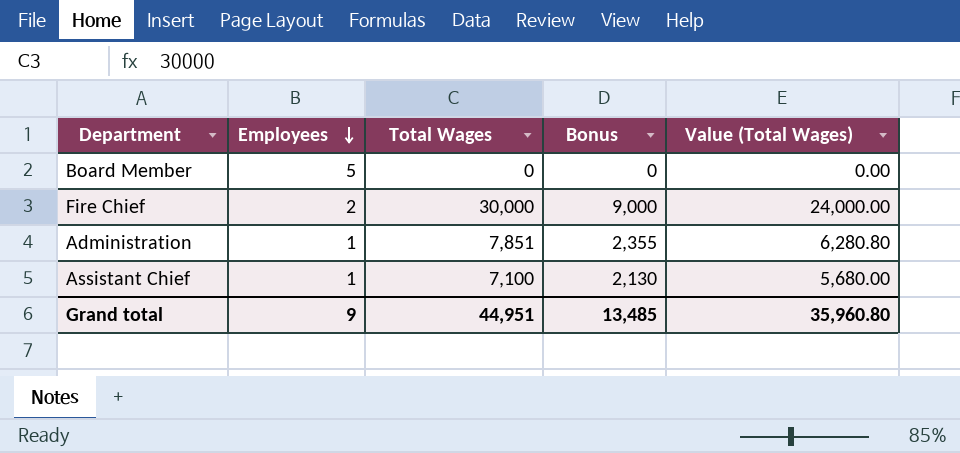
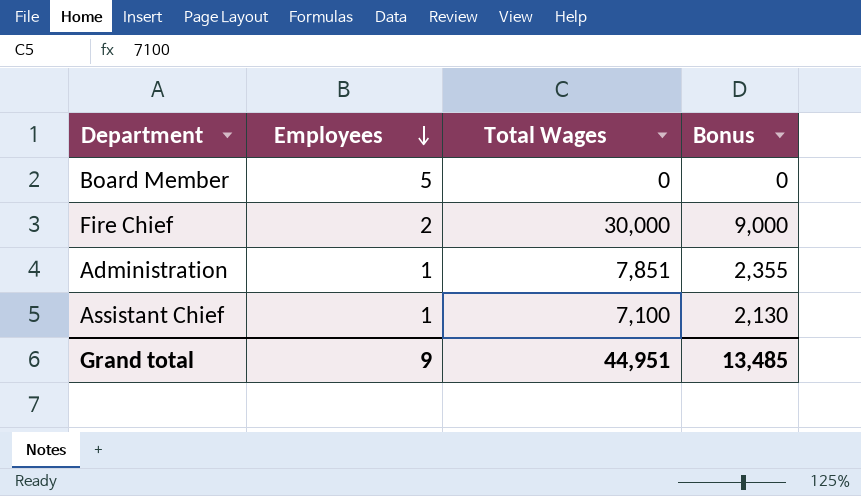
column Value (Total Wages) | formula: [Total Wages] * 0.8 -> none

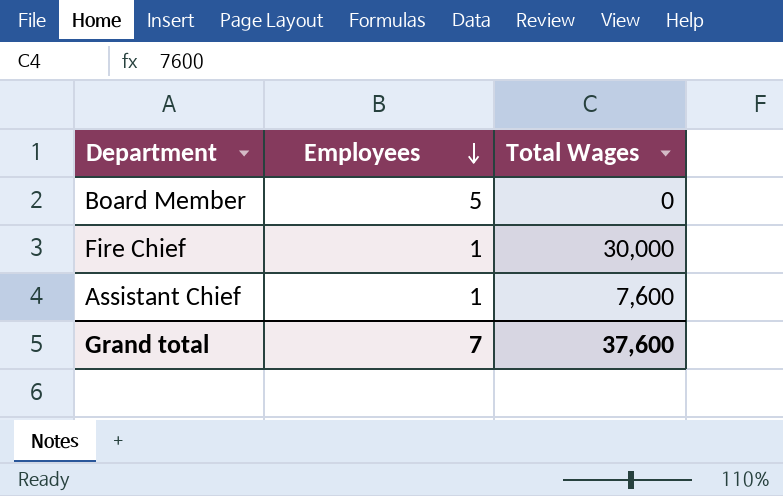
column Bonus | formula: [Total Wages] * 0.3 -> none
row Administration: 1 | 7,851 | 2,355 -> none
Fire Chief | Employees: 2 -> 1
Assistant Chief | Total Wages: 7,100 -> 7,600
Grand total | Employees: 9 -> 7
Grand total | Total Wages: 44,951 -> 37,600

